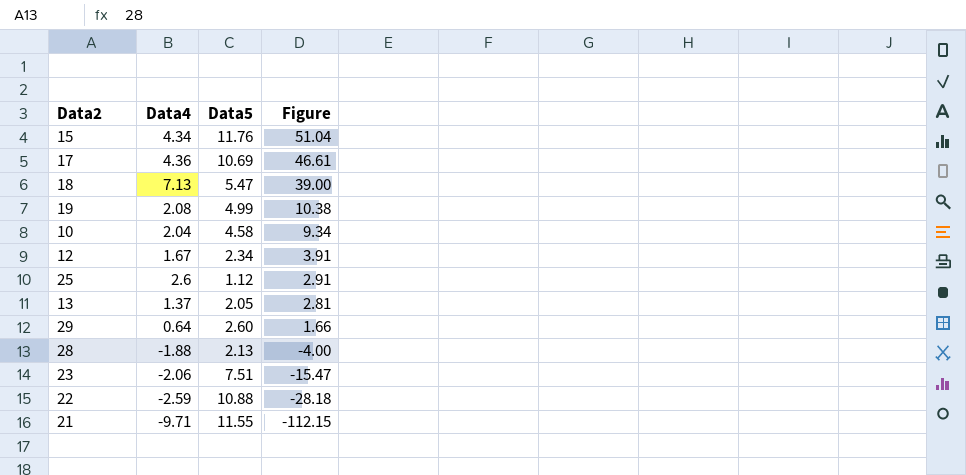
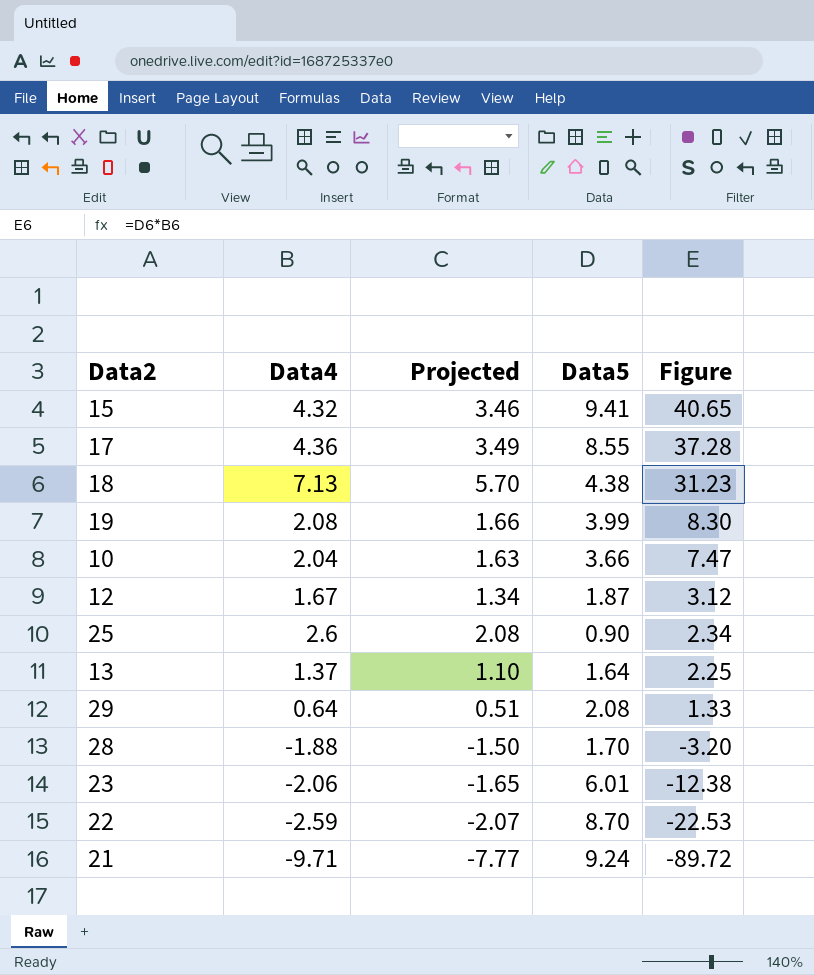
column Projected | formula: none -> [Data4] * 0.8
15 | Data4: 4.34 -> 4.32
15 | Data5: 11.76 -> 9.41
15 | Figure: 51.04 -> 40.65
17 | Data5: 10.69 -> 8.55
17 | Figure: 46.61 -> 37.28
18 | Data5: 5.47 -> 4.38
18 | Figure: 39.00 -> 31.23
19 | Data5: 4.99 -> 3.99
19 | Figure: 10.38 -> 8.30
10 | Data5: 4.58 -> 3.66
10 | Figure: 9.34 -> 7.47
12 | Data5: 2.34 -> 1.87
12 | Figure: 3.91 -> 3.12
25 | Data5: 1.12 -> 0.90
25 | Figure: 2.91 -> 2.34
13 | Data5: 2.05 -> 1.64
13 | Figure: 2.81 -> 2.25
29 | Data5: 2.60 -> 2.08
29 | Figure: 1.66 -> 1.33
28 | Data5: 2.13 -> 1.70
28 | Figure: -4.00 -> -3.20
23 | Data5: 7.51 -> 6.01
23 | Figure: -15.47 -> -12.38
22 | Data5: 10.88 -> 8.70
22 | Figure: -28.18 -> -22.53
21 | Data5: 11.55 -> 9.24
21 | Figure: -112.15 -> -89.72

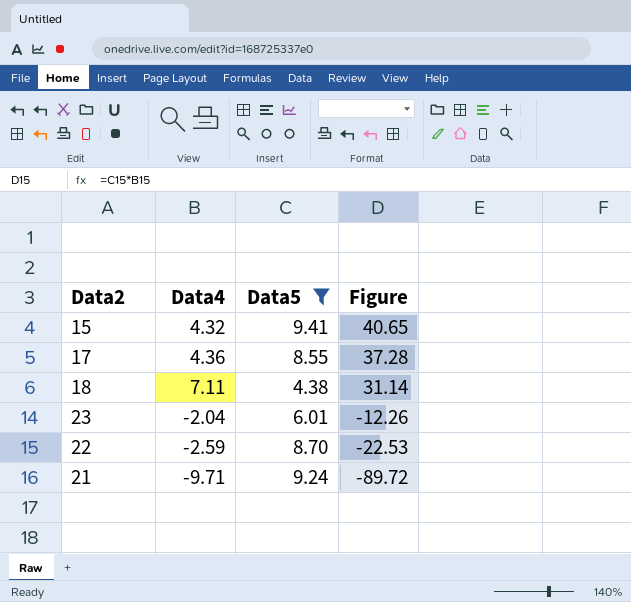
filter: none -> Data5 >= 4.38
column Projected | formula: [Data4] * 0.8 -> none
18 | Data4: 7.13 -> 7.11
18 | Figure: 31.23 -> 31.14
23 | Data4: -2.06 -> -2.04
23 | Figure: -12.38 -> -12.26

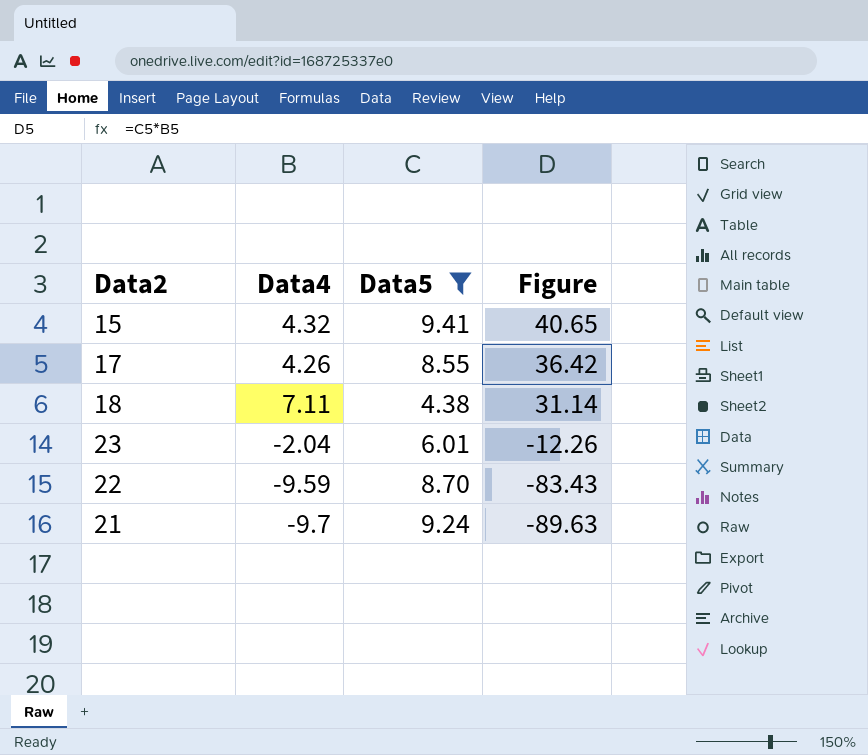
17 | Data4: 4.36 -> 4.26
17 | Figure: 37.28 -> 36.42
22 | Data4: -2.59 -> -9.59
22 | Figure: -22.53 -> -83.43
21 | Data4: -9.71 -> -9.7
21 | Figure: -89.72 -> -89.63

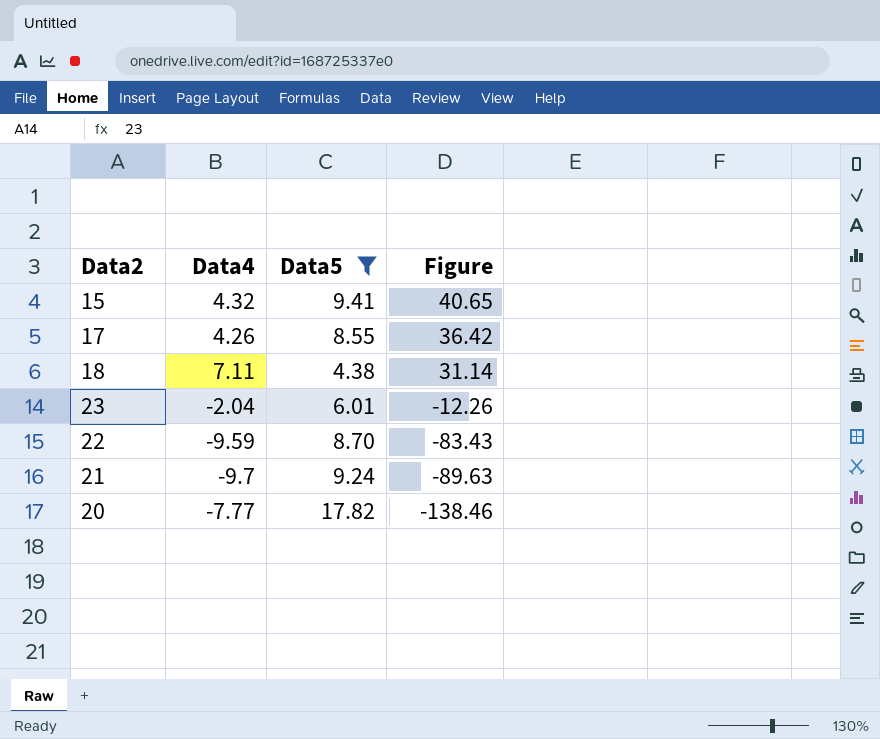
row 20: none -> -7.77 | 17.82 | -138.46

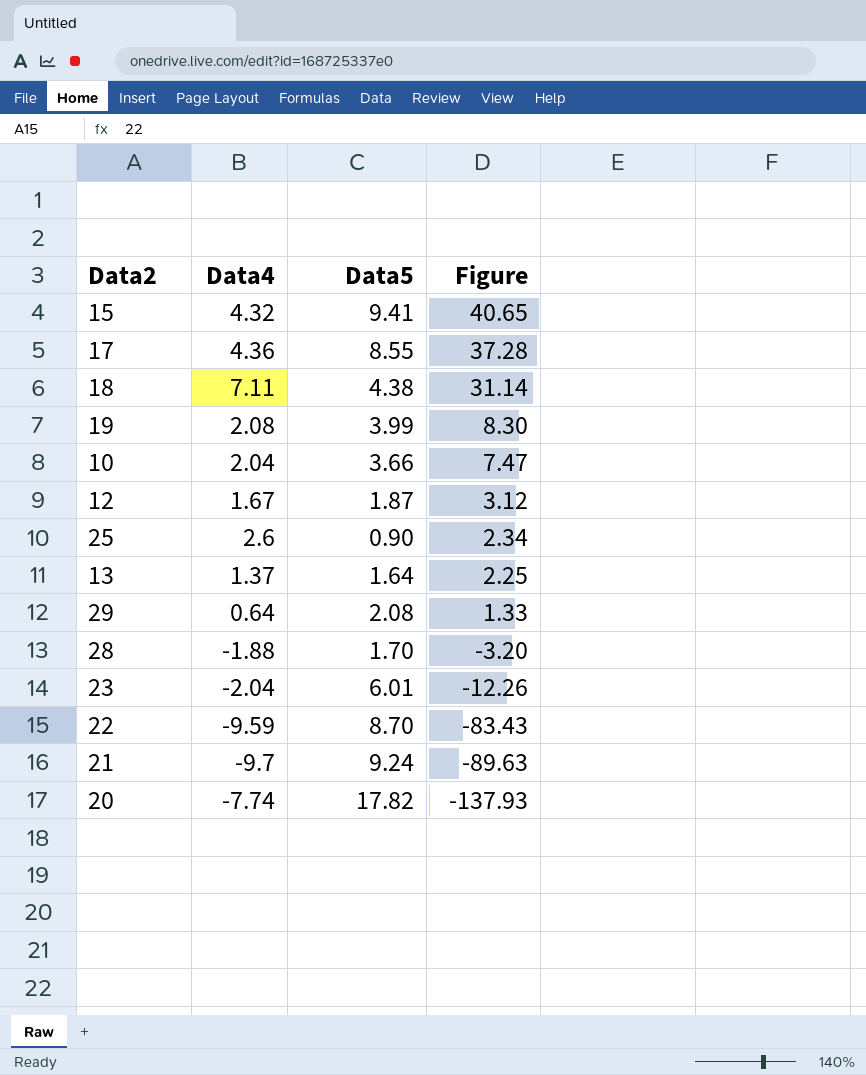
filter: Data5 >= 4.38 -> none
17 | Data4: 4.26 -> 4.36
17 | Figure: 36.42 -> 37.28
20 | Data4: -7.77 -> -7.74
20 | Figure: -138.46 -> -137.93

